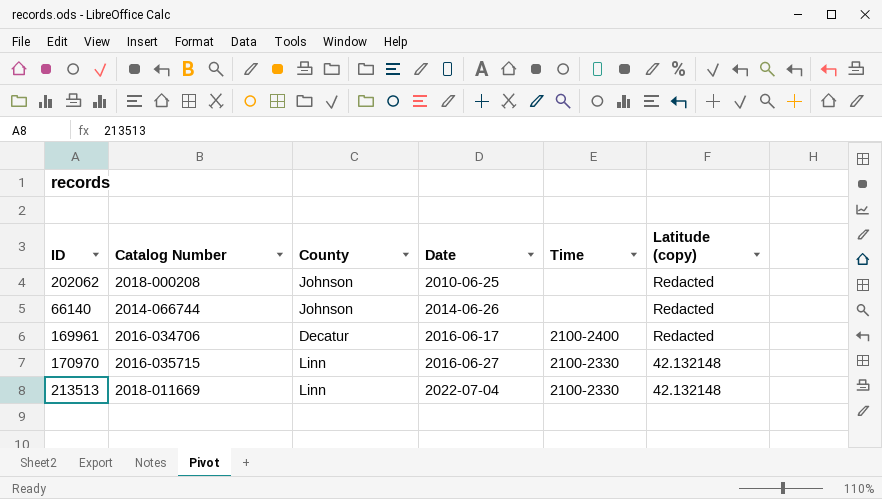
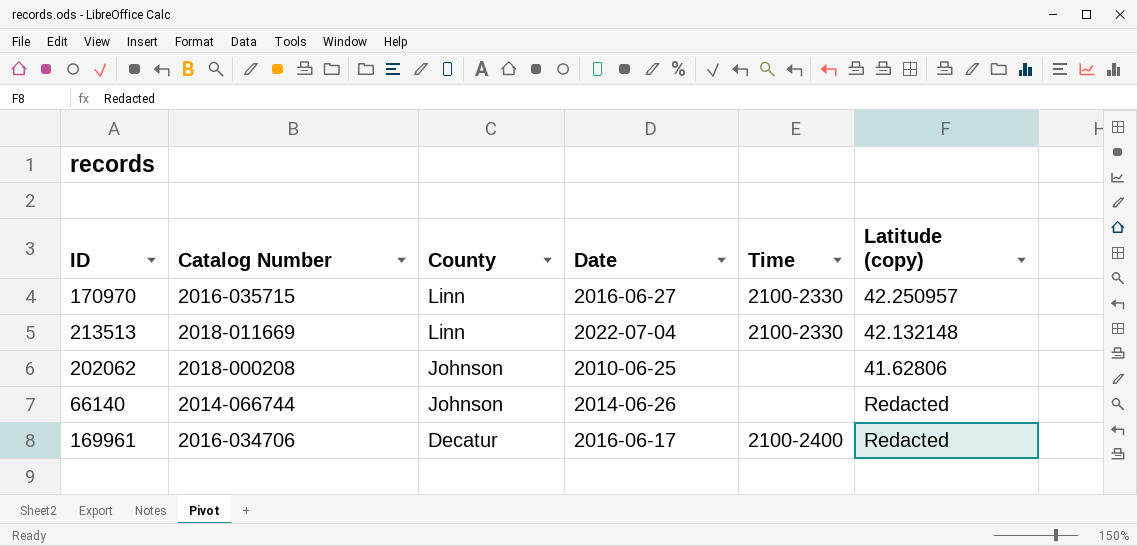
row order: Date ascending -> County descending
170970 | Latitude (copy): 42.132148 -> 42.250957
202062 | Latitude (copy): Redacted -> 41.62806

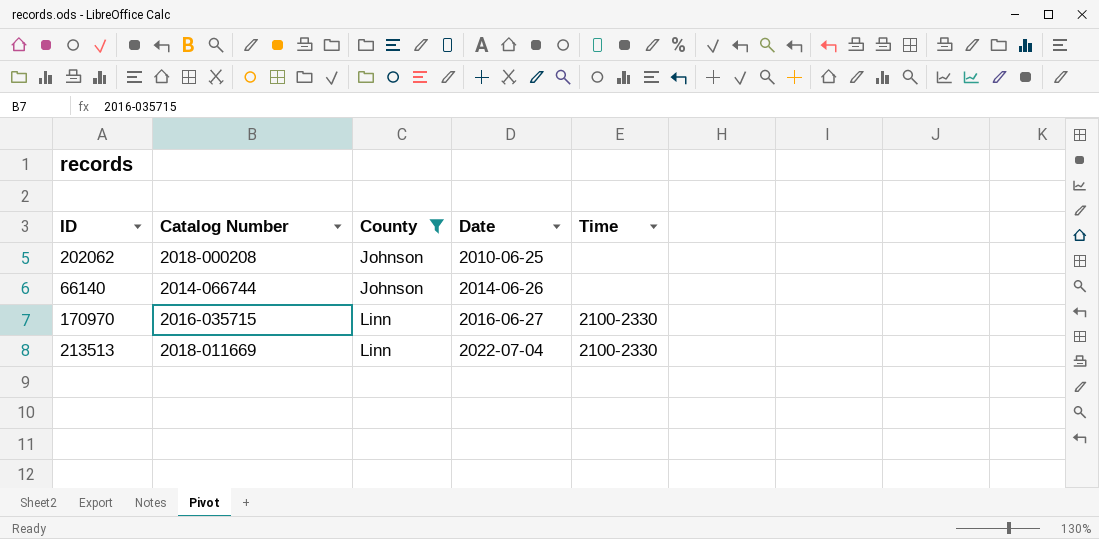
filter: none -> County != Decatur
row order: County descending -> County ascending
column Latitude (copy) | position: 6 -> none

